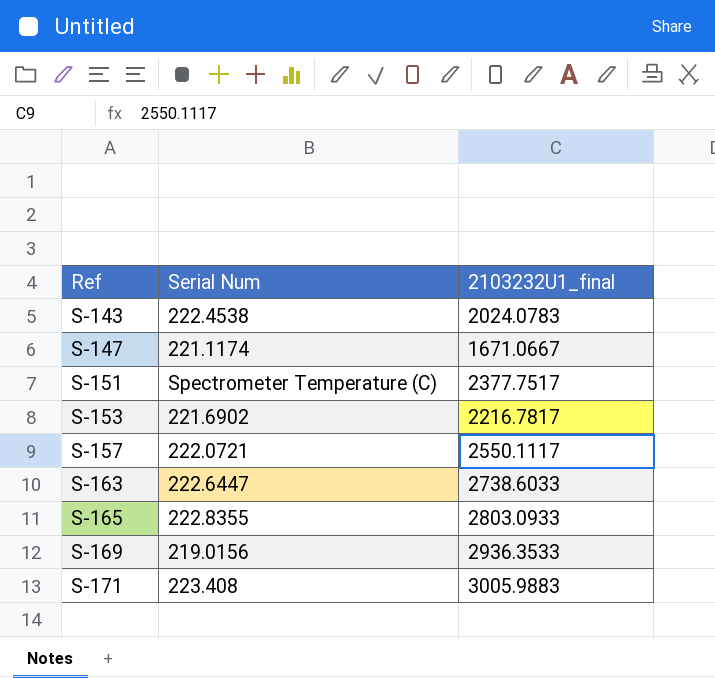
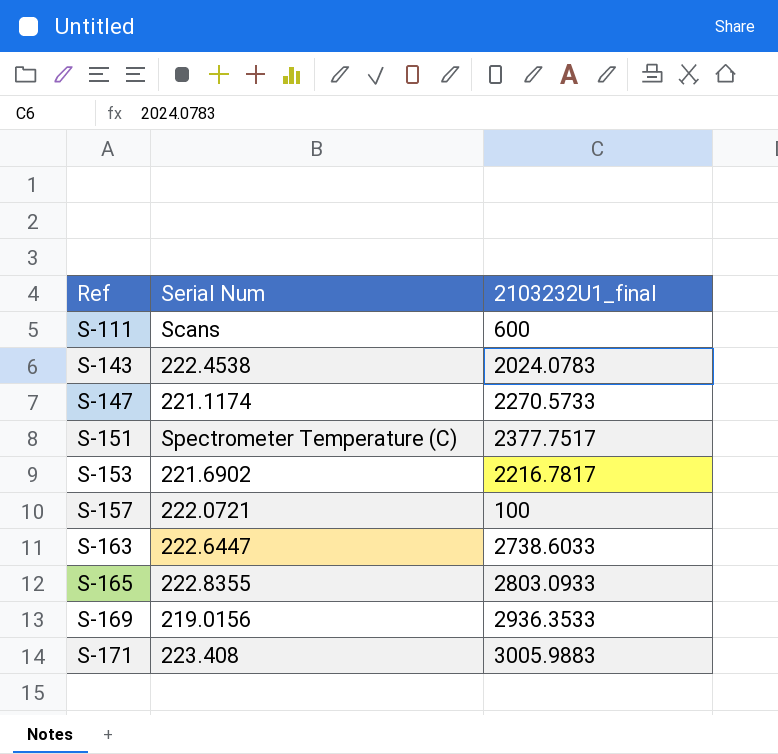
row S-111: none -> Scans | 600
S-147 | 2103232U1_final: 1671.0667 -> 2270.5733
S-157 | 2103232U1_final: 2550.1117 -> 100

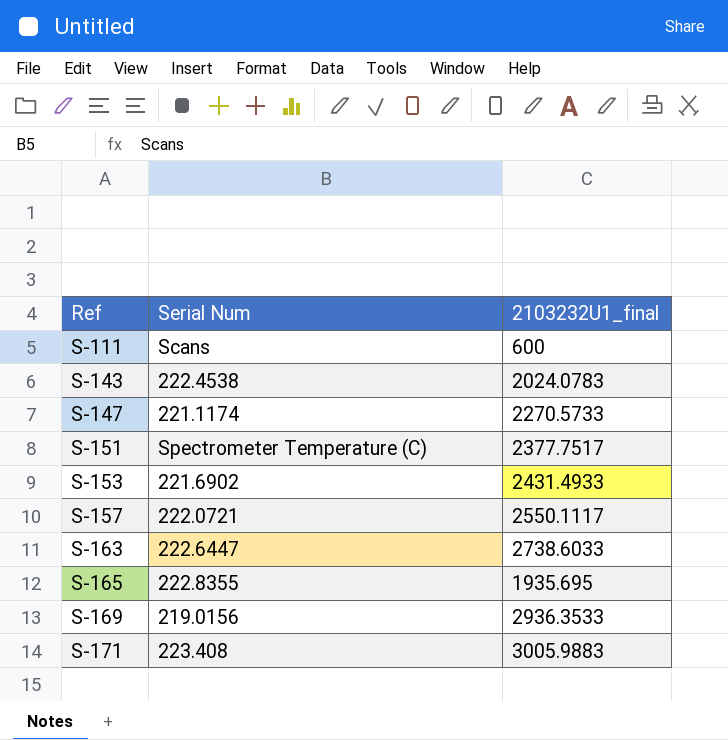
S-153 | 2103232U1_final: 2216.7817 -> 2431.4933
S-157 | 2103232U1_final: 100 -> 2550.1117
S-165 | 2103232U1_final: 2803.0933 -> 1935.695

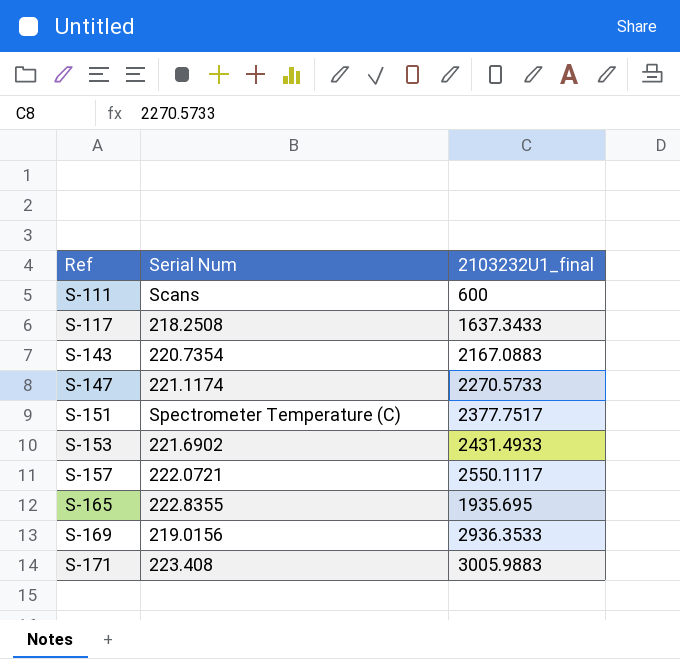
row S-163: 222.6447 | 2738.6033 -> none
row S-117: none -> 218.2508 | 1637.3433
S-143 | Serial Num: 222.4538 -> 220.7354
S-143 | 2103232U1_final: 2024.0783 -> 2167.0883

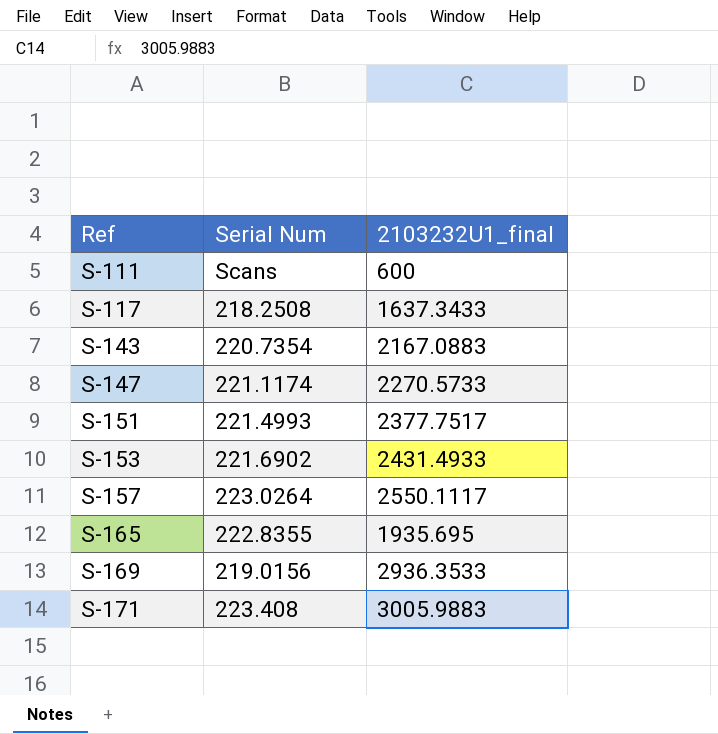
S-151 | Serial Num: Spectrometer Temperature (C) -> 221.4993
S-157 | Serial Num: 222.0721 -> 223.0264

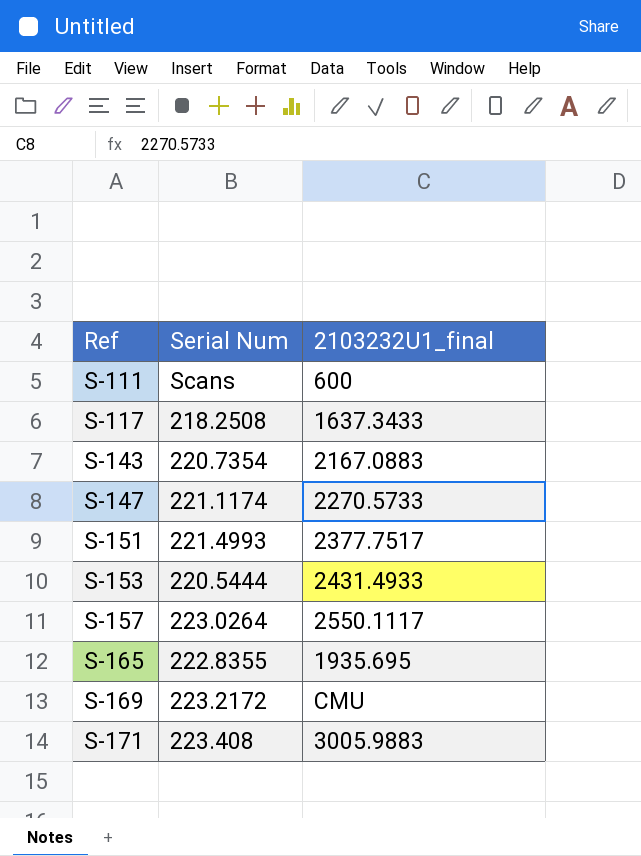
S-153 | Serial Num: 221.6902 -> 220.5444
S-169 | Serial Num: 219.0156 -> 223.2172
S-169 | 2103232U1_final: 2936.3533 -> CMU

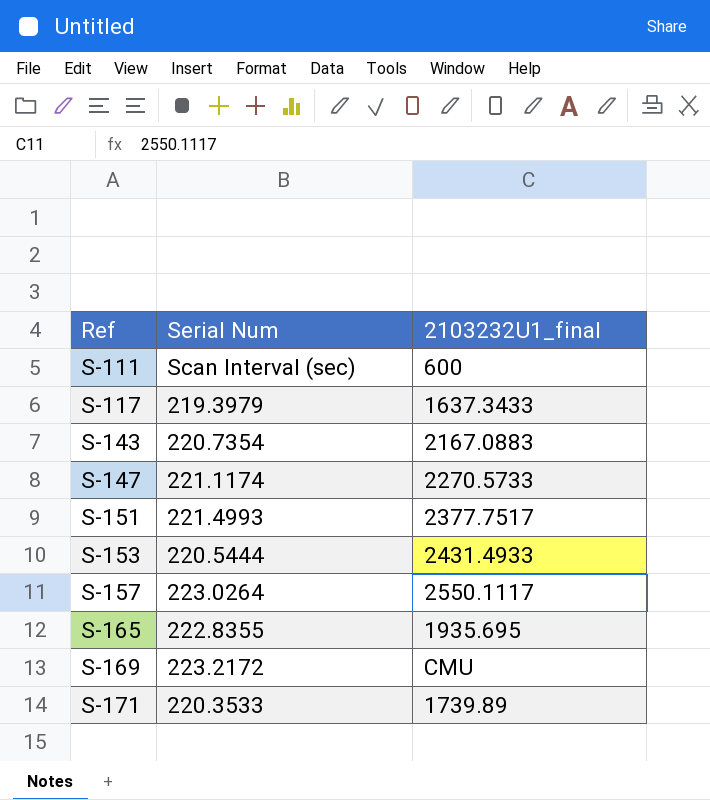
S-111 | Serial Num: Scans -> Scan Interval (sec)
S-117 | Serial Num: 218.2508 -> 219.3979
S-171 | Serial Num: 223.408 -> 220.3533
S-171 | 2103232U1_final: 3005.9883 -> 1739.89

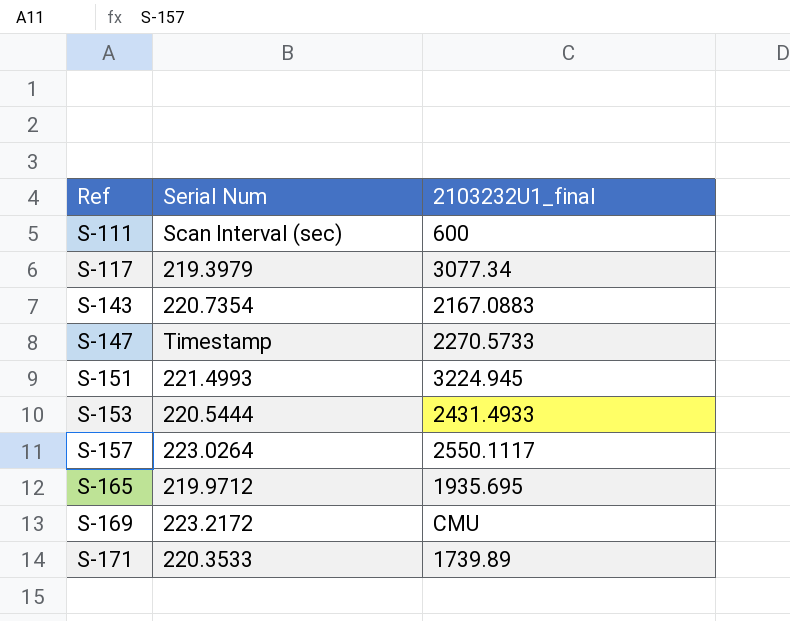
S-117 | 2103232U1_final: 1637.3433 -> 3077.34
S-147 | Serial Num: 221.1174 -> Timestamp
S-151 | 2103232U1_final: 2377.7517 -> 3224.945
S-165 | Serial Num: 222.8355 -> 219.9712

